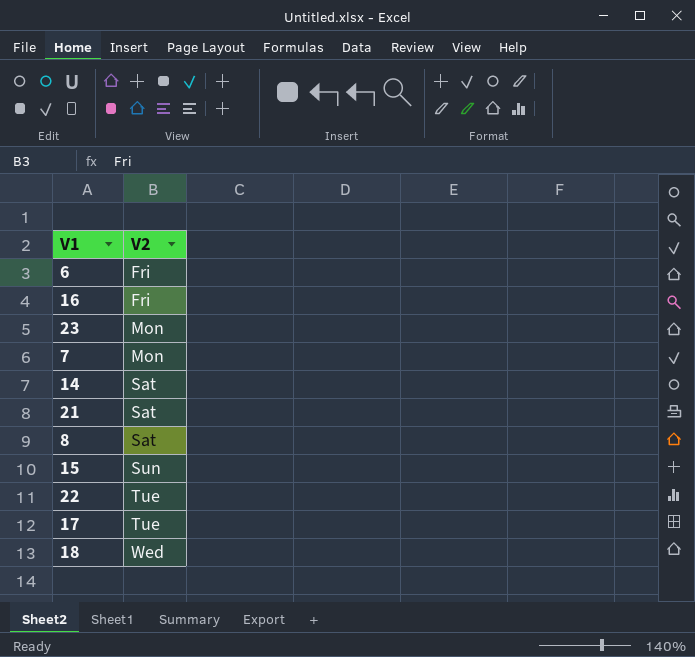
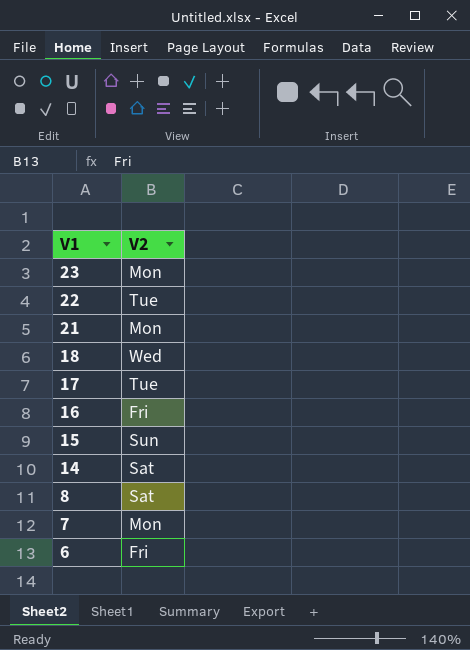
row order: V2 ascending -> V1 descending
21 | V2: Sat -> Mon

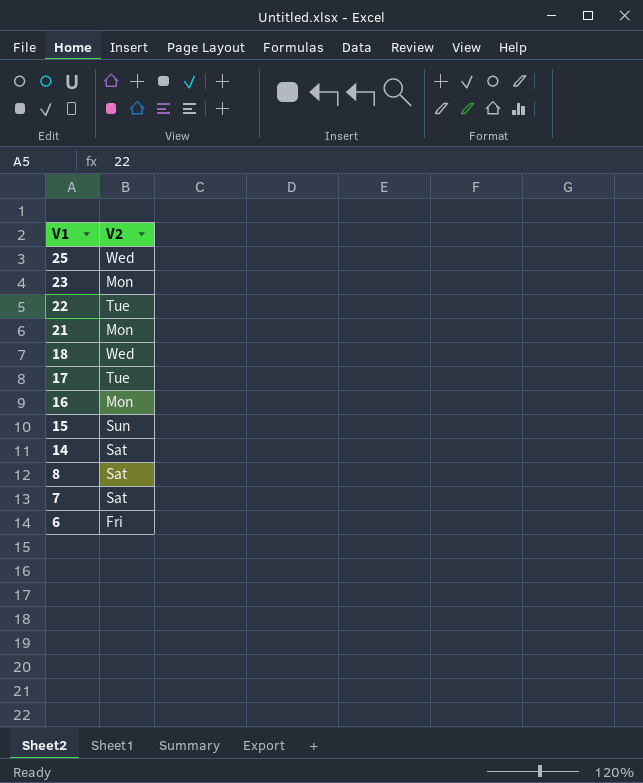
row 25: none -> Wed
16 | V2: Fri -> Mon
7 | V2: Mon -> Sat

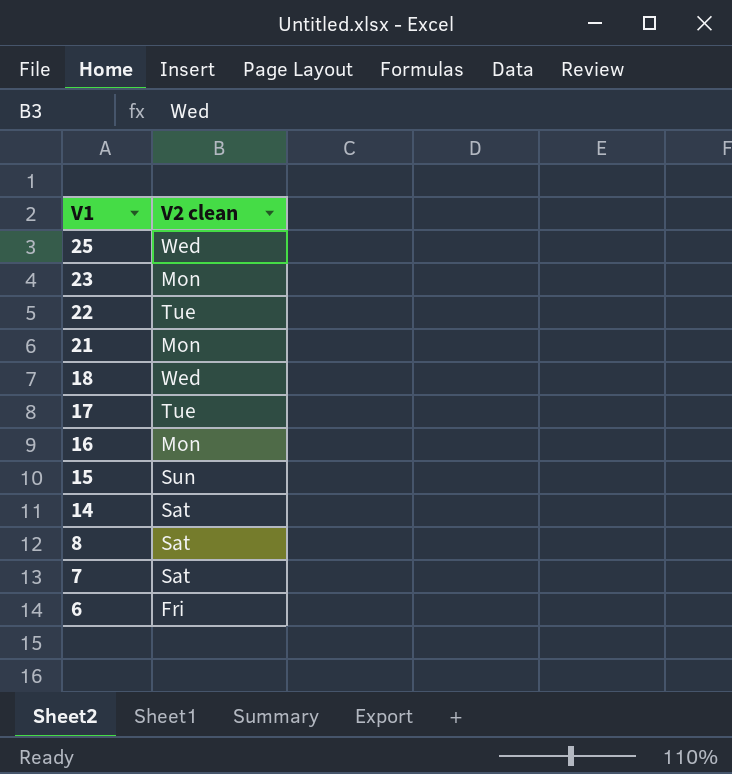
column name: V2 -> V2 clean

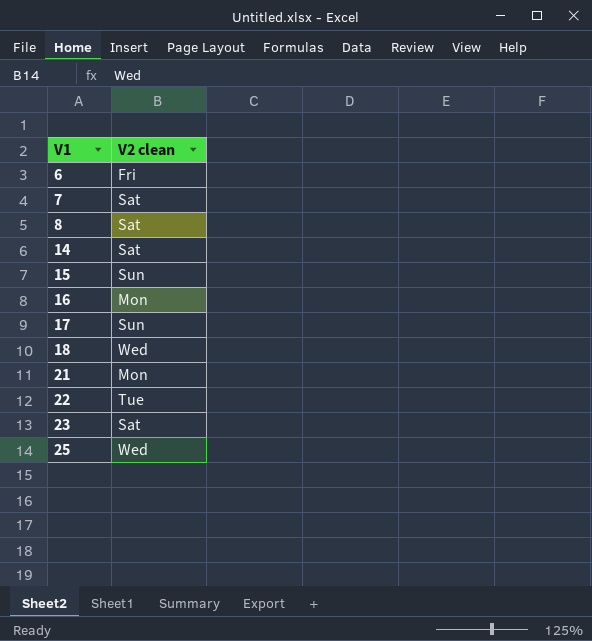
row order: V1 descending -> V1 ascending
17 | V2 clean: Tue -> Sun
23 | V2 clean: Mon -> Sat

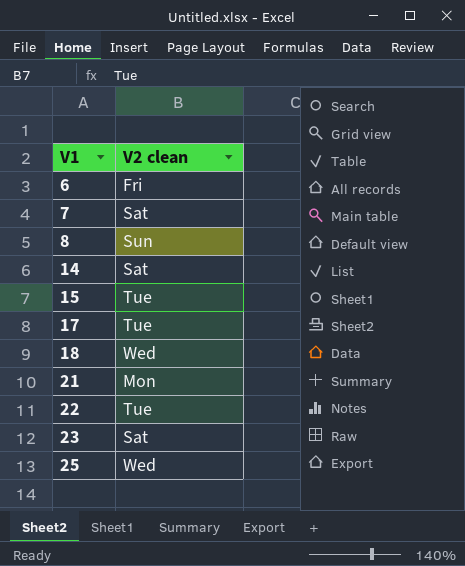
row 16: Mon -> none
8 | V2 clean: Sat -> Sun
15 | V2 clean: Sun -> Tue
17 | V2 clean: Sun -> Tue

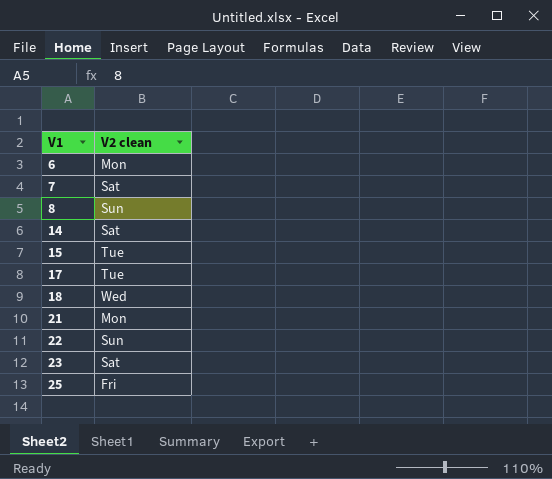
6 | V2 clean: Fri -> Mon
22 | V2 clean: Tue -> Sun
25 | V2 clean: Wed -> Fri

